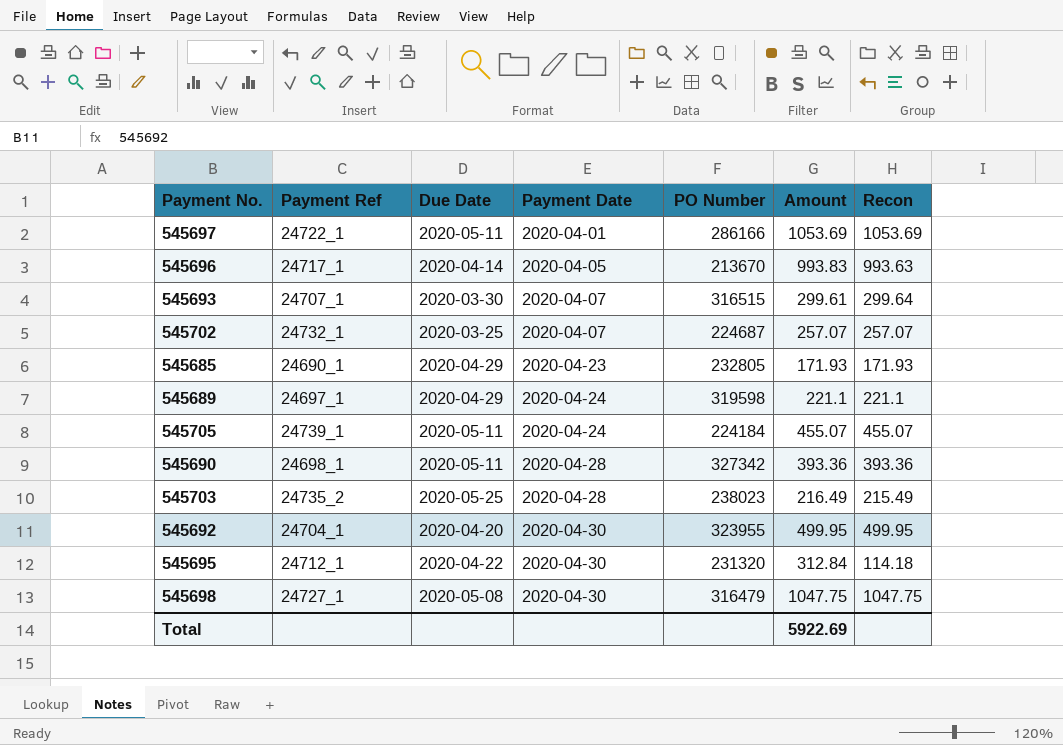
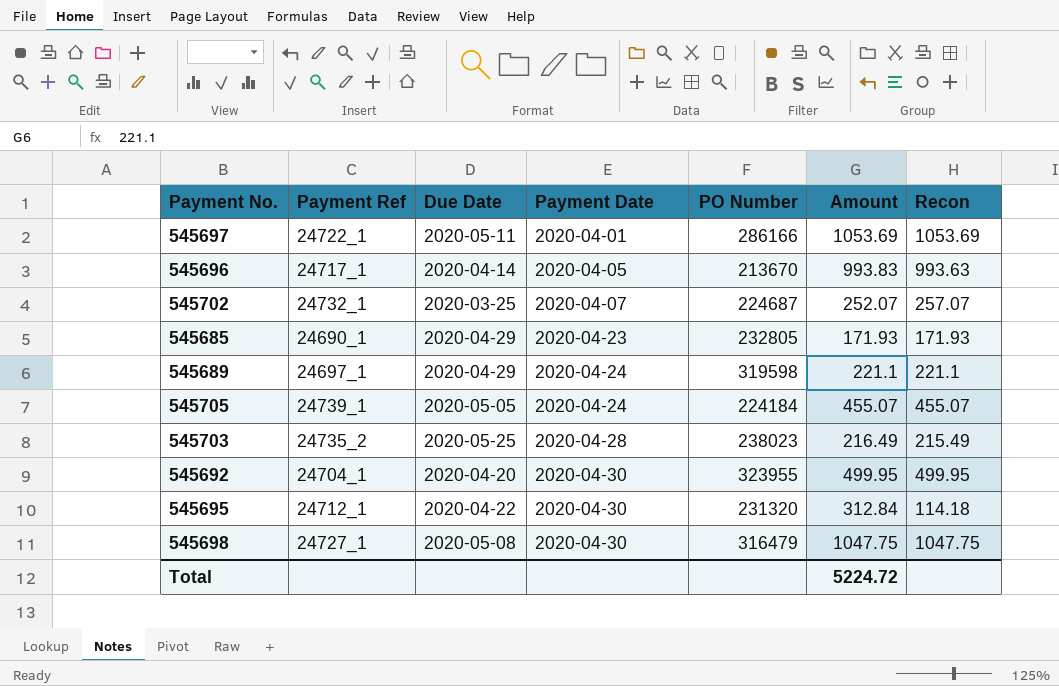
row 545693: 24707_1 | 2020-03-30 | 2020-04-07 | 316515 | 299.61 | 299.64 -> none
row 545690: 24698_1 | 2020-05-11 | 2020-04-28 | 327342 | 393.36 | 393.36 -> none
545702 | Amount: 257.07 -> 252.07
545705 | Due Date: 2020-05-11 -> 2020-05-05
Total | Amount: 5922.69 -> 5224.72

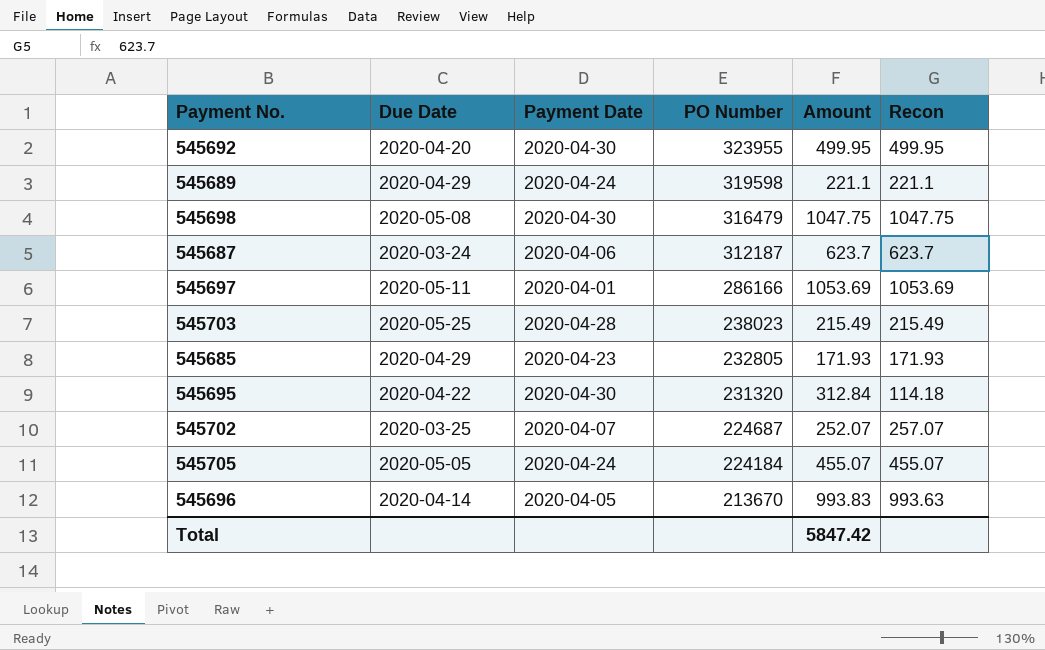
row order: Payment Date ascending -> PO Number descending
column Payment Ref | position: 2 -> none
row 545687: none -> 2020-03-24 | 2020-04-06 | 312187 | 623.7 | 623.7
545703 | Amount: 216.49 -> 215.49
Total | Amount: 5224.72 -> 5847.42

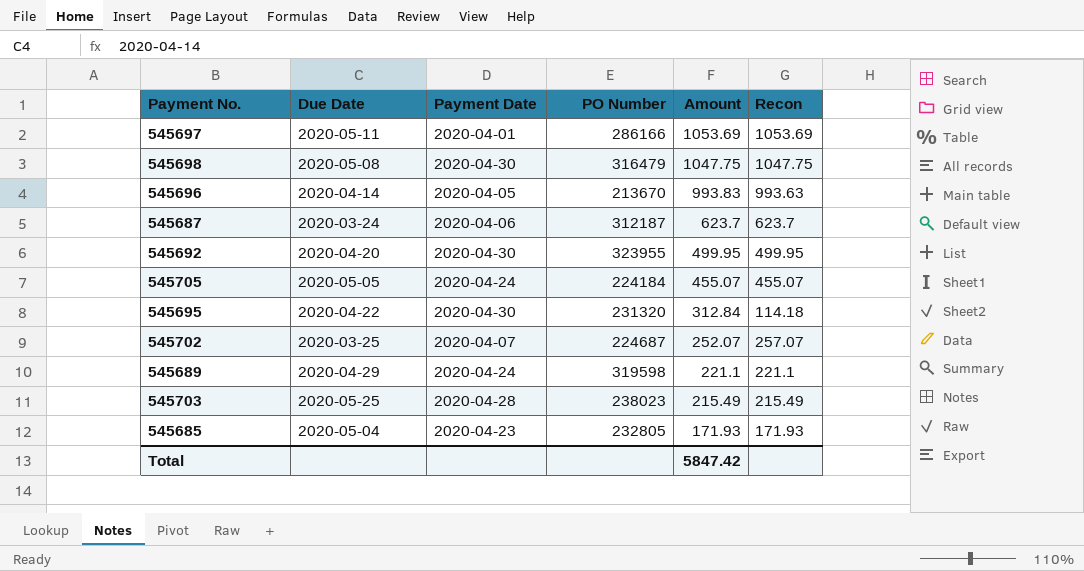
row order: PO Number descending -> Amount descending
545685 | Due Date: 2020-04-29 -> 2020-05-04

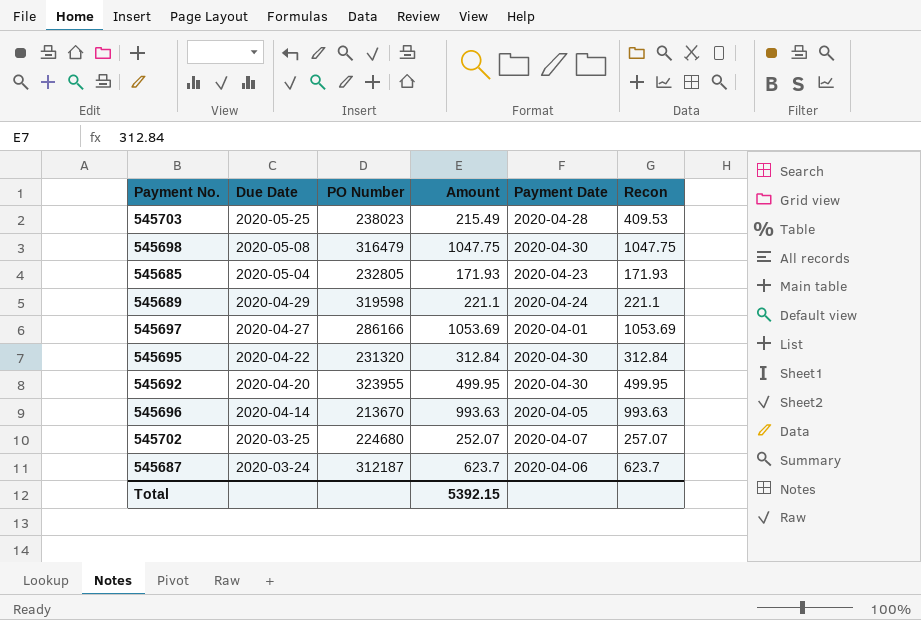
row order: Amount descending -> Due Date descending
column Payment Date | position: 3 -> 5
row 545705: 2020-05-05 | 2020-04-24 | 224184 | 455.07 | 455.07 -> none
545703 | Recon: 215.49 -> 409.53
545697 | Due Date: 2020-05-11 -> 2020-04-27
545695 | Recon: 114.18 -> 312.84
545696 | Amount: 993.83 -> 993.63
545702 | PO Number: 224687 -> 224680
Total | Amount: 5847.42 -> 5392.15

